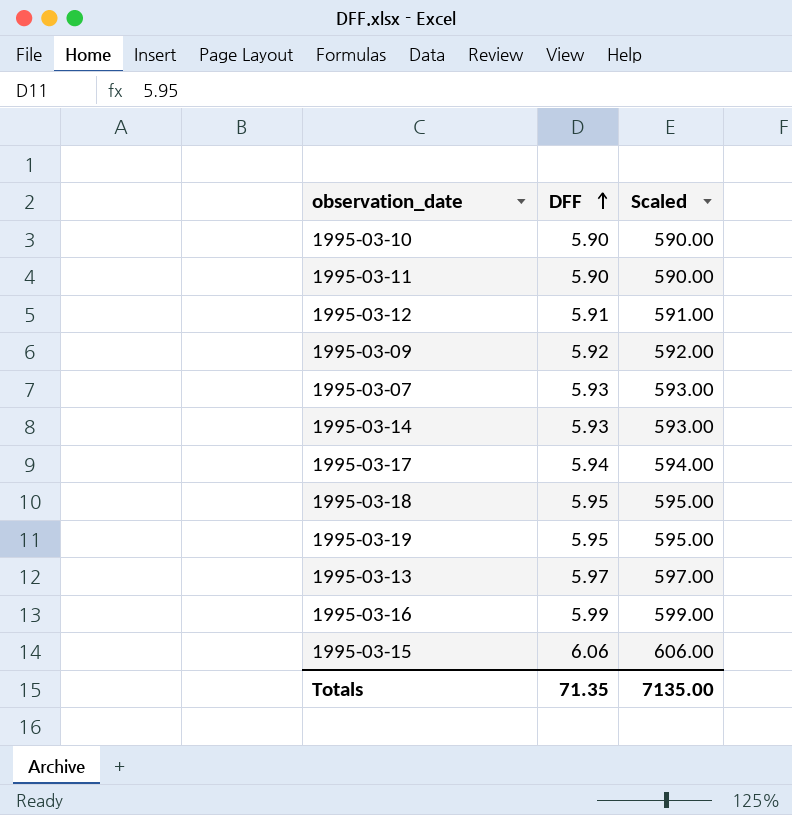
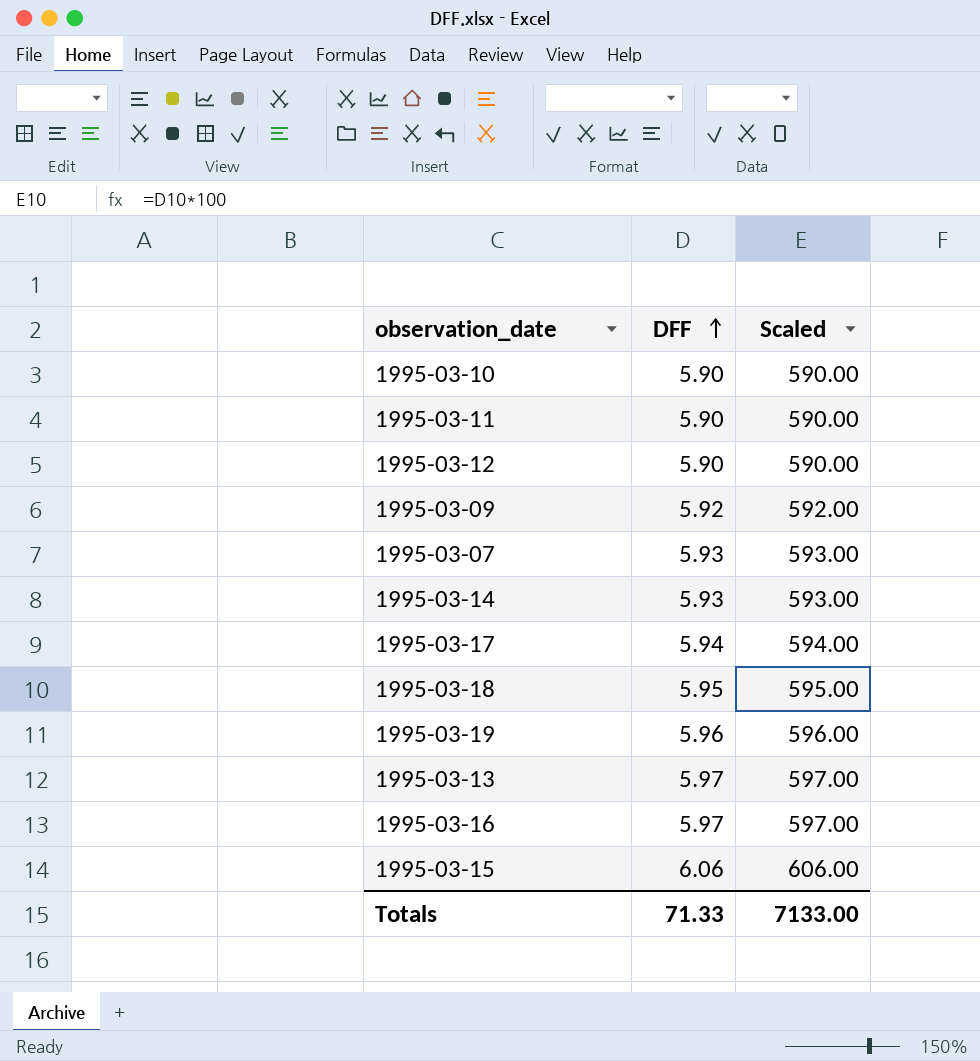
1995-03-12 | DFF: 5.91 -> 5.90
1995-03-12 | Scaled: 591.00 -> 590.00
1995-03-19 | DFF: 5.95 -> 5.96
1995-03-19 | Scaled: 595.00 -> 596.00
1995-03-16 | DFF: 5.99 -> 5.97
1995-03-16 | Scaled: 599.00 -> 597.00
Totals | DFF: 71.35 -> 71.33
Totals | Scaled: 7135.00 -> 7133.00

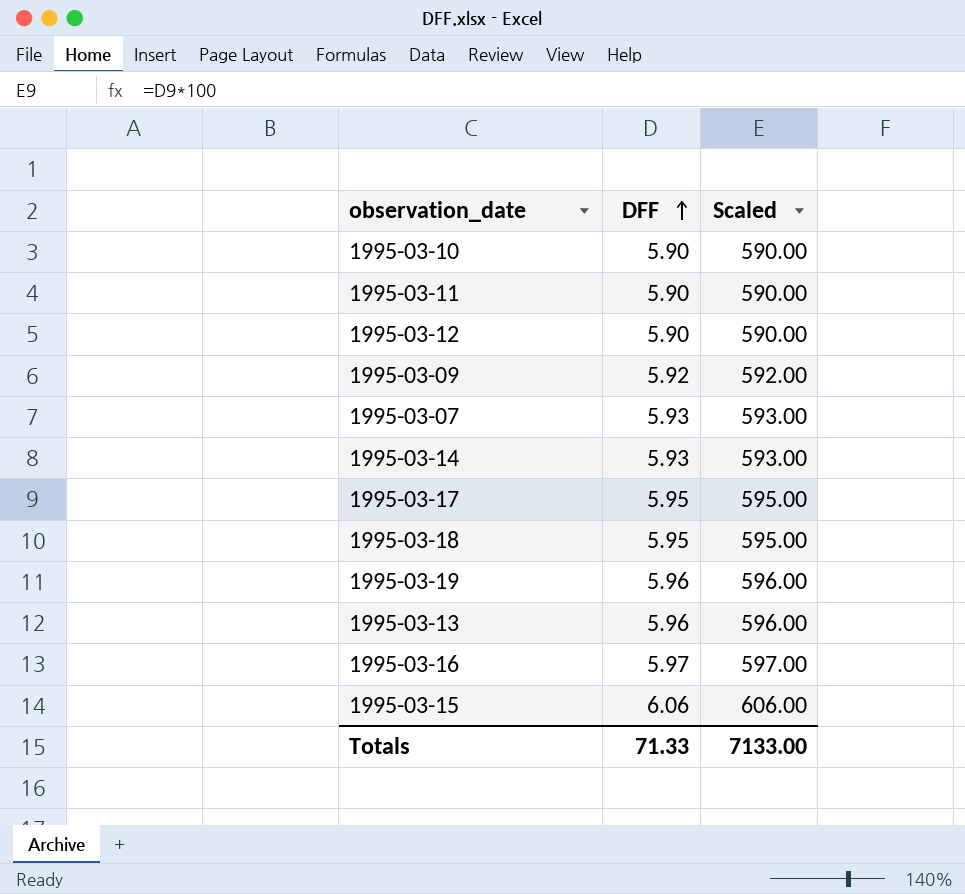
1995-03-17 | DFF: 5.94 -> 5.95
1995-03-17 | Scaled: 594.00 -> 595.00
1995-03-13 | DFF: 5.97 -> 5.96
1995-03-13 | Scaled: 597.00 -> 596.00

